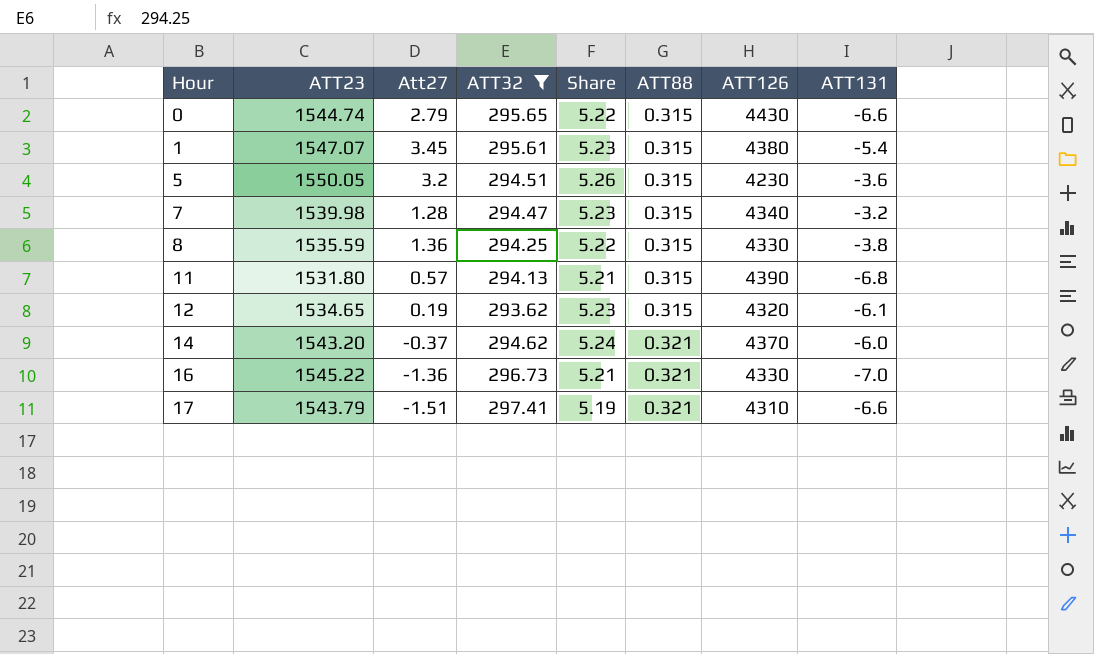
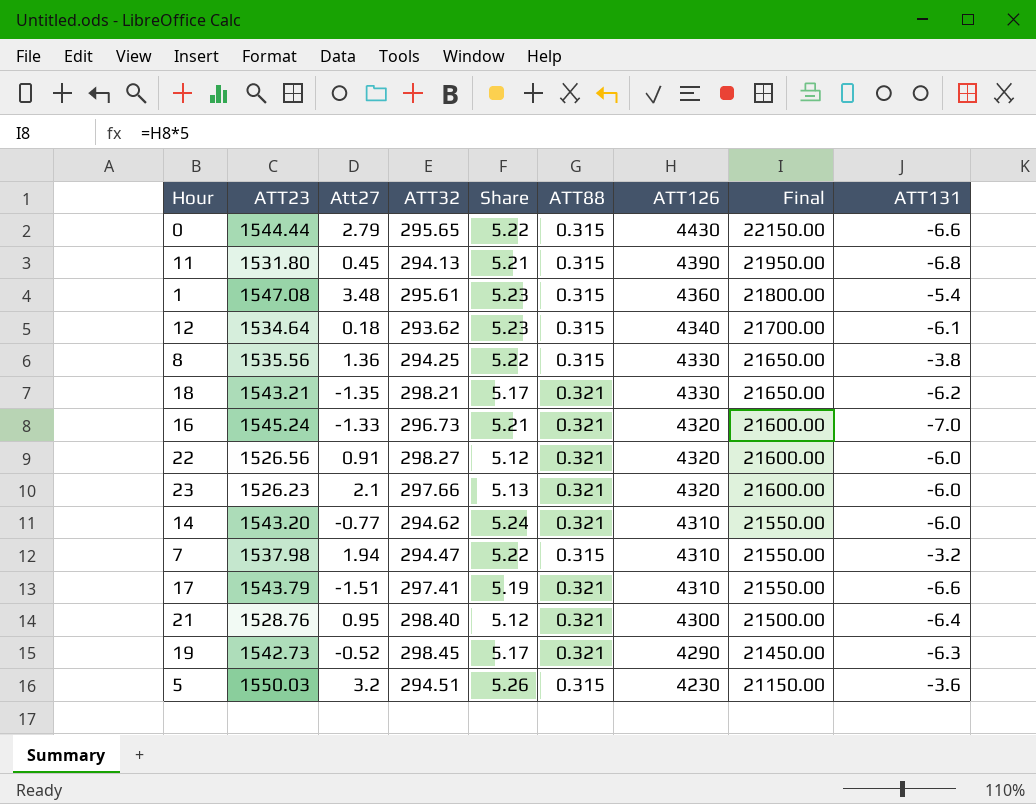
filter: ATT32 <= 297.41 -> none
row order: Hour ascending -> ATT126 descending
column Final | formula: none -> [ATT126] * 5
0 | ATT23: 1544.74 -> 1544.44
11 | Att27: 0.57 -> 0.45
1 | ATT23: 1547.07 -> 1547.08
1 | Att27: 3.45 -> 3.48
1 | ATT126: 4380 -> 4360
12 | ATT23: 1534.65 -> 1534.64
12 | Att27: 0.19 -> 0.18
12 | ATT126: 4320 -> 4340
8 | ATT23: 1535.59 -> 1535.56
16 | ATT23: 1545.22 -> 1545.24
16 | Att27: -1.36 -> -1.33
16 | ATT126: 4330 -> 4320
14 | Att27: -0.37 -> -0.77
14 | ATT126: 4370 -> 4310
7 | ATT23: 1539.98 -> 1537.98
7 | Att27: 1.28 -> 1.94
7 | Share: 5.23 -> 5.22
7 | ATT126: 4340 -> 4310
5 | ATT23: 1550.05 -> 1550.03

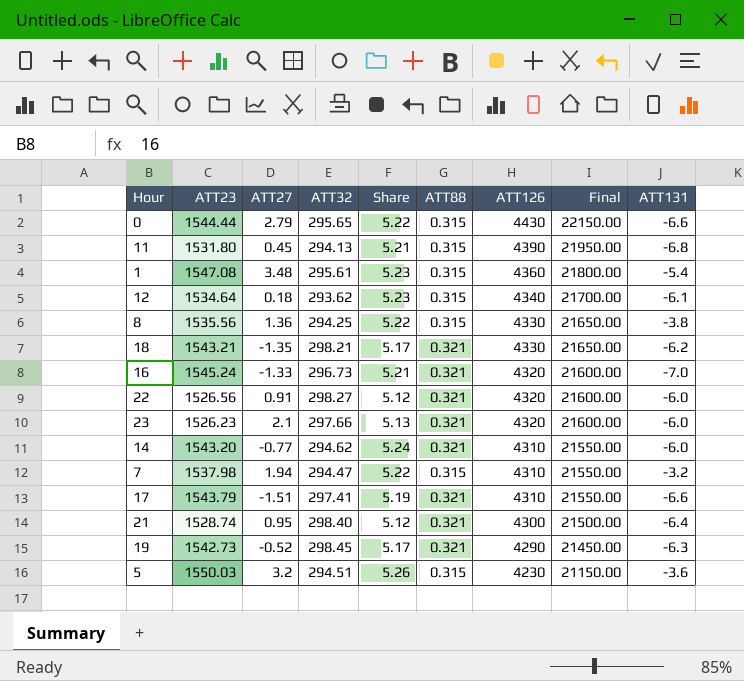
column name: Att27 -> ATT27
21 | ATT23: 1528.76 -> 1528.74

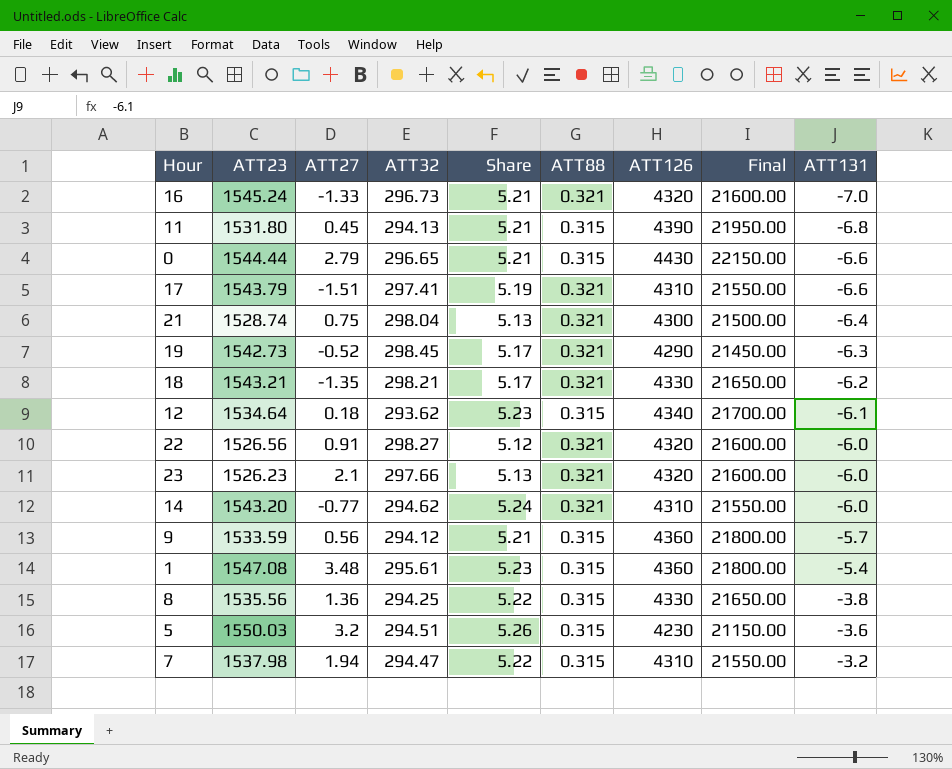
row order: ATT126 descending -> ATT131 ascending
0 | ATT32: 295.65 -> 296.65
0 | Share: 5.22 -> 5.21
21 | ATT27: 0.95 -> 0.75
21 | ATT32: 298.40 -> 298.04
21 | Share: 5.12 -> 5.13
row 9: none -> 1533.59 | 0.56 | 294.12 | 5.21 | 0.315 | 4360 | 21800.00 | -5.7

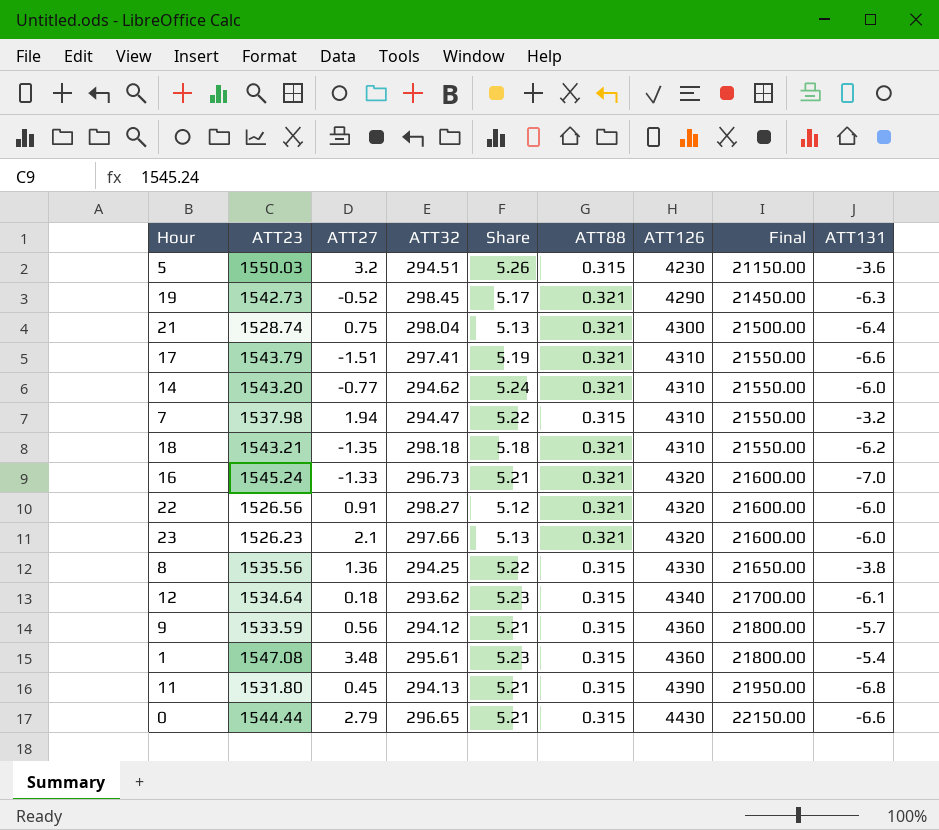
row order: ATT131 ascending -> ATT126 ascending
18 | ATT32: 298.21 -> 298.18
18 | Share: 5.17 -> 5.18
18 | ATT126: 4330 -> 4310
18 | Final: 21650.00 -> 21550.00

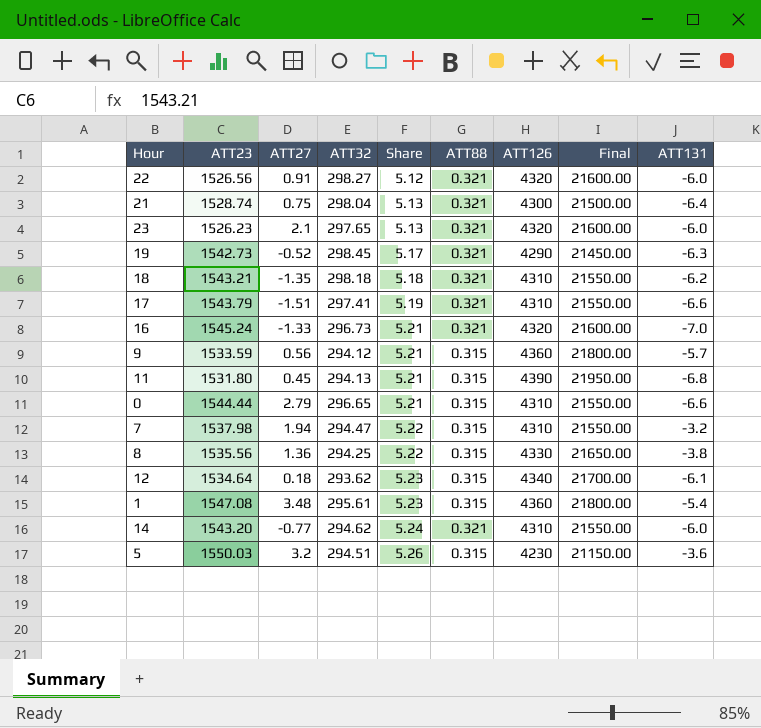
row order: ATT126 ascending -> Share ascending
23 | ATT32: 297.66 -> 297.65
0 | ATT126: 4430 -> 4310
0 | Final: 22150.00 -> 21550.00

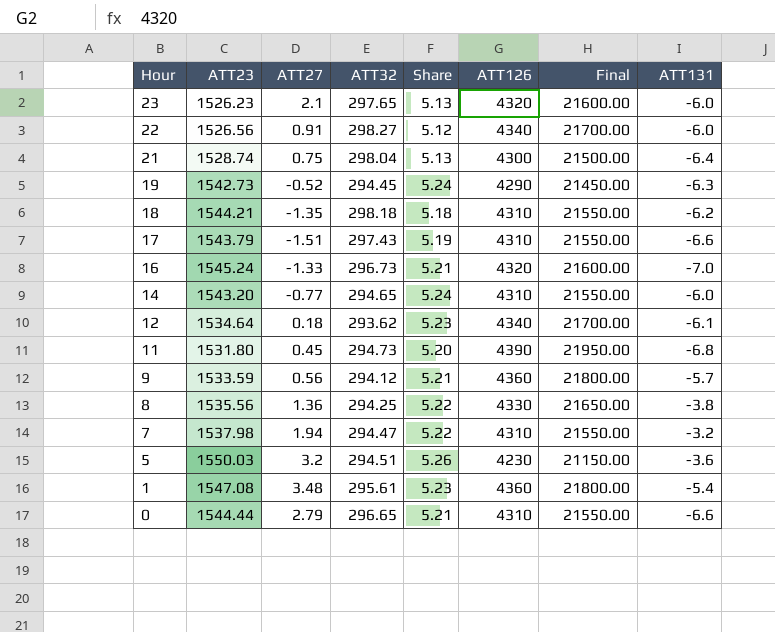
row order: Share ascending -> Hour descending
column ATT88 | position: 6 -> none
22 | ATT126: 4320 -> 4340
22 | Final: 21600.00 -> 21700.00
19 | ATT32: 298.45 -> 294.45
19 | Share: 5.17 -> 5.24
18 | ATT23: 1543.21 -> 1544.21
17 | ATT32: 297.41 -> 297.43
14 | ATT32: 294.62 -> 294.65
11 | ATT32: 294.13 -> 294.73
11 | Share: 5.21 -> 5.20

